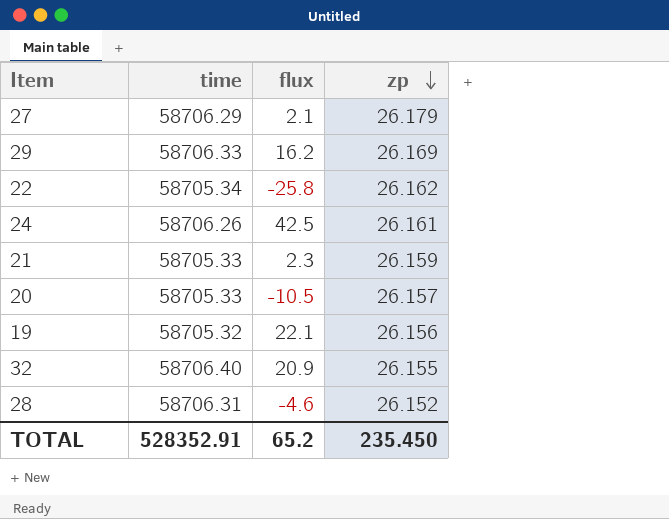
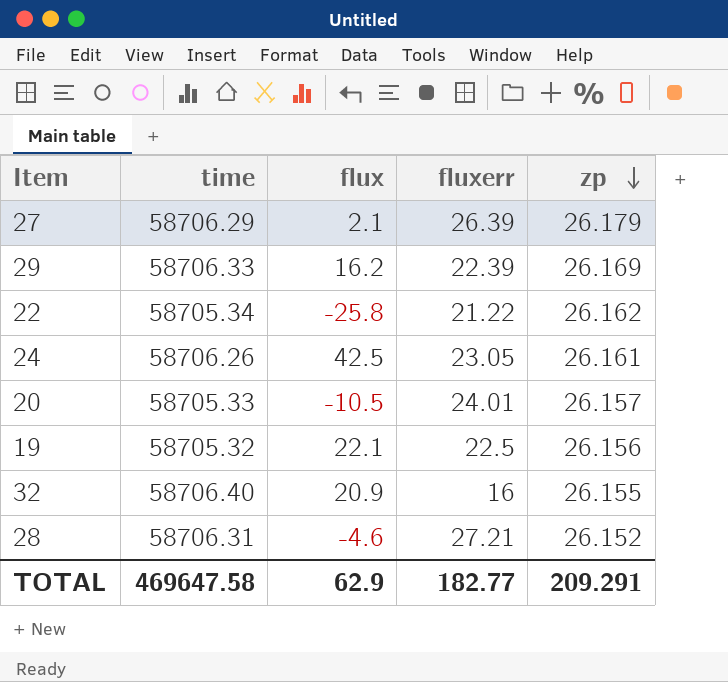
column fluxerr | position: none -> 4
row 21: 58705.33 | 2.3 | 26.159 -> none
TOTAL | time: 528352.91 -> 469647.58
TOTAL | flux: 65.2 -> 62.9
TOTAL | zp: 235.450 -> 209.291

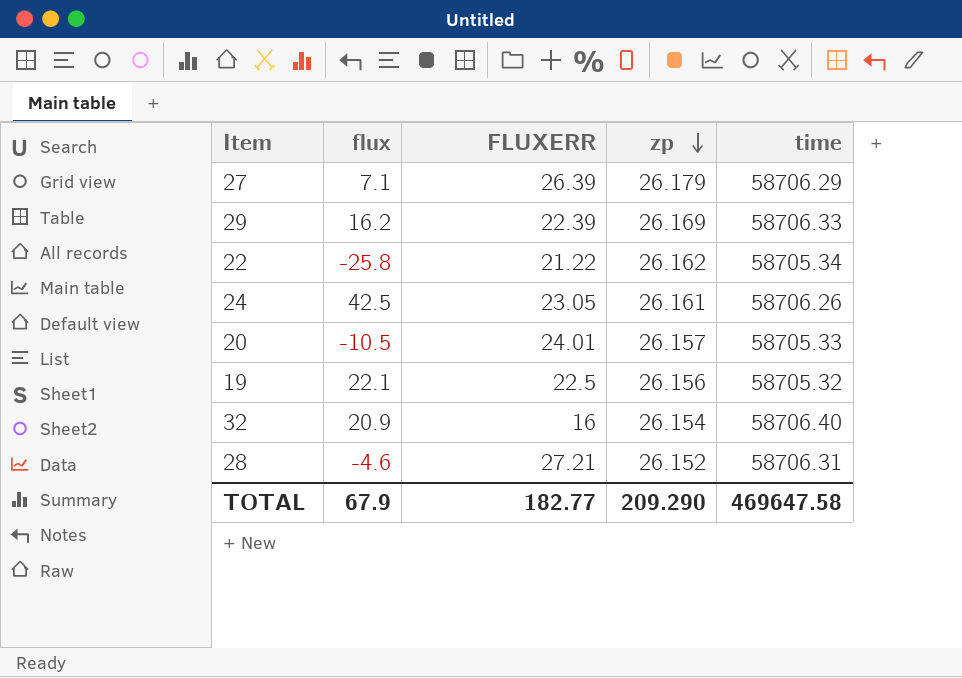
column name: fluxerr -> FLUXERR
column time | position: 2 -> 5
27 | flux: 2.1 -> 7.1
32 | zp: 26.155 -> 26.154
TOTAL | flux: 62.9 -> 67.9
TOTAL | zp: 209.291 -> 209.290

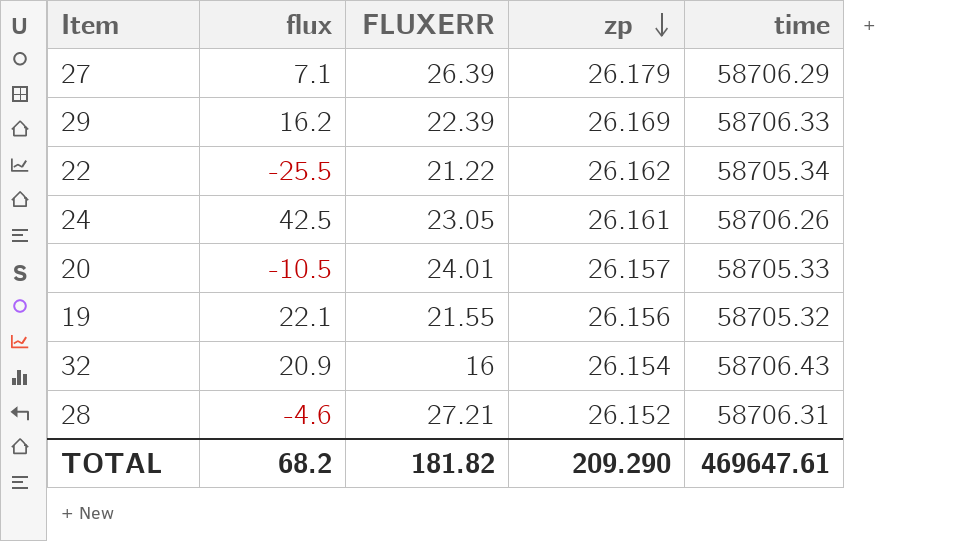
22 | flux: -25.8 -> -25.5
19 | FLUXERR: 22.5 -> 21.55
32 | time: 58706.40 -> 58706.43
TOTAL | flux: 67.9 -> 68.2
TOTAL | FLUXERR: 182.77 -> 181.82
TOTAL | time: 469647.58 -> 469647.61

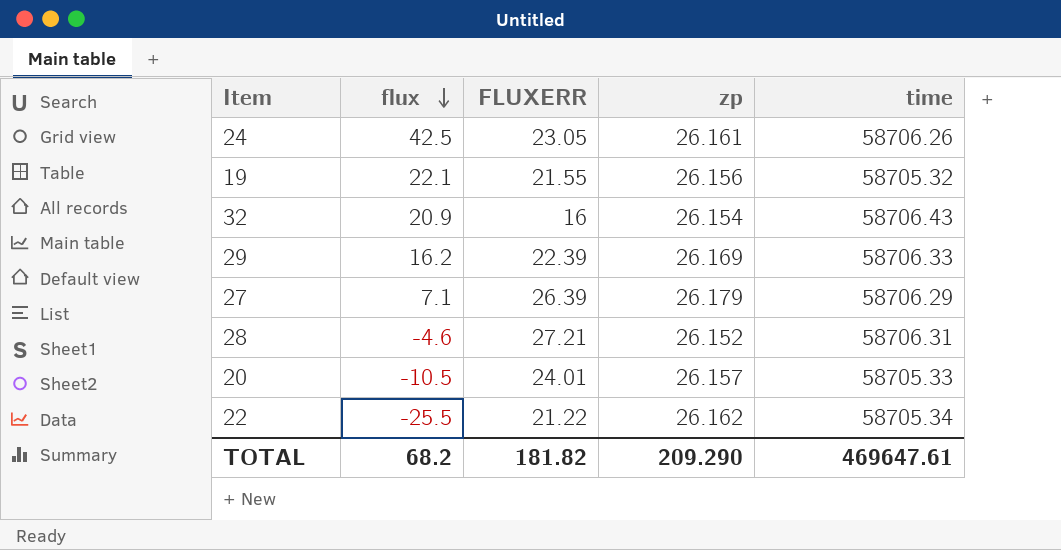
row order: zp descending -> flux descending

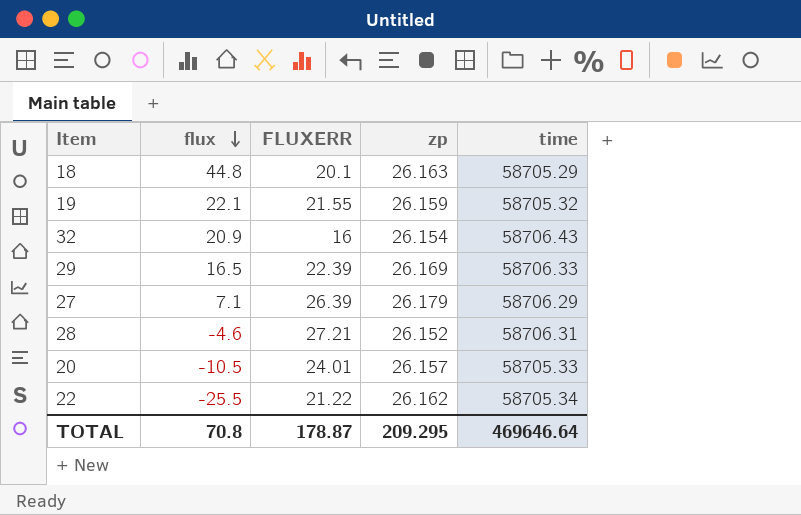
row 24: 42.5 | 23.05 | 26.161 | 58706.26 -> none
row 18: none -> 44.8 | 20.1 | 26.163 | 58705.29
19 | zp: 26.156 -> 26.159
29 | flux: 16.2 -> 16.5
TOTAL | flux: 68.2 -> 70.8
TOTAL | FLUXERR: 181.82 -> 178.87
TOTAL | zp: 209.290 -> 209.295
TOTAL | time: 469647.61 -> 469646.64

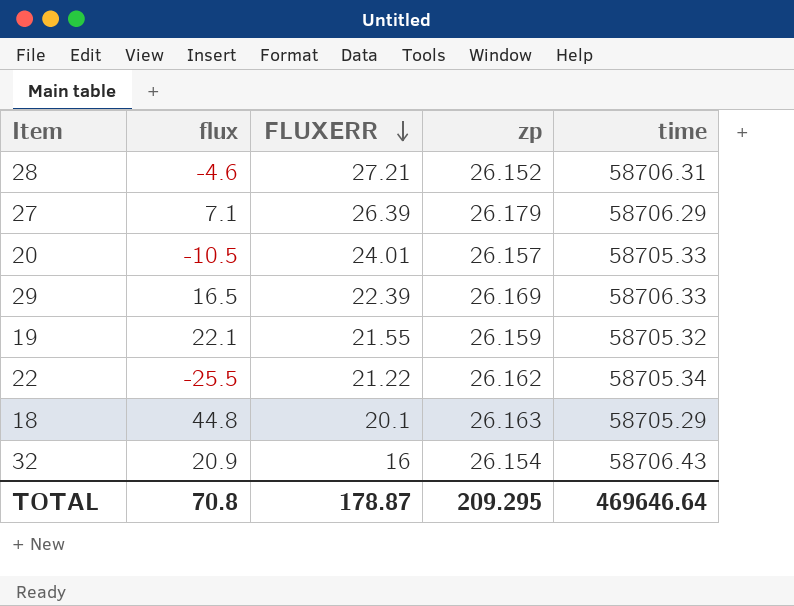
row order: flux descending -> FLUXERR descending

